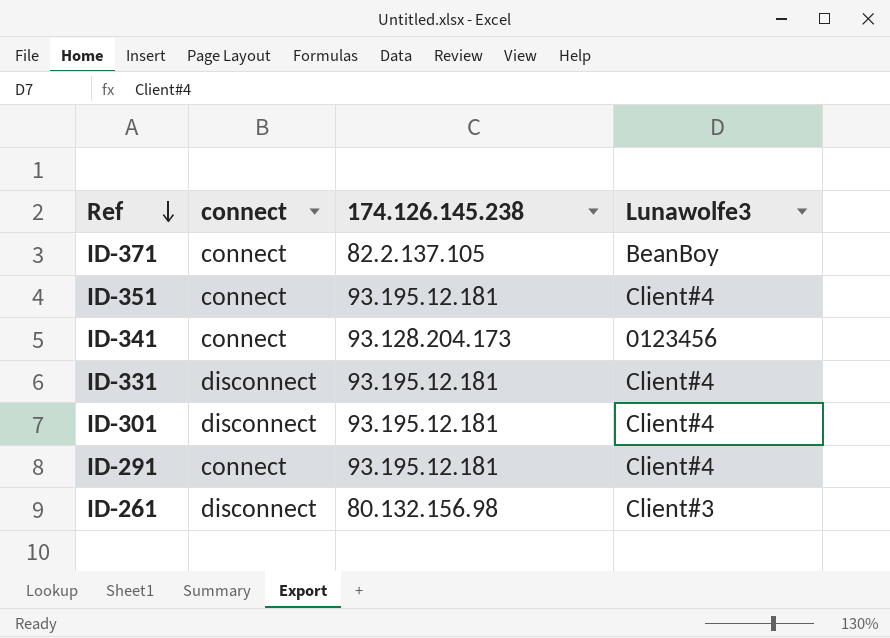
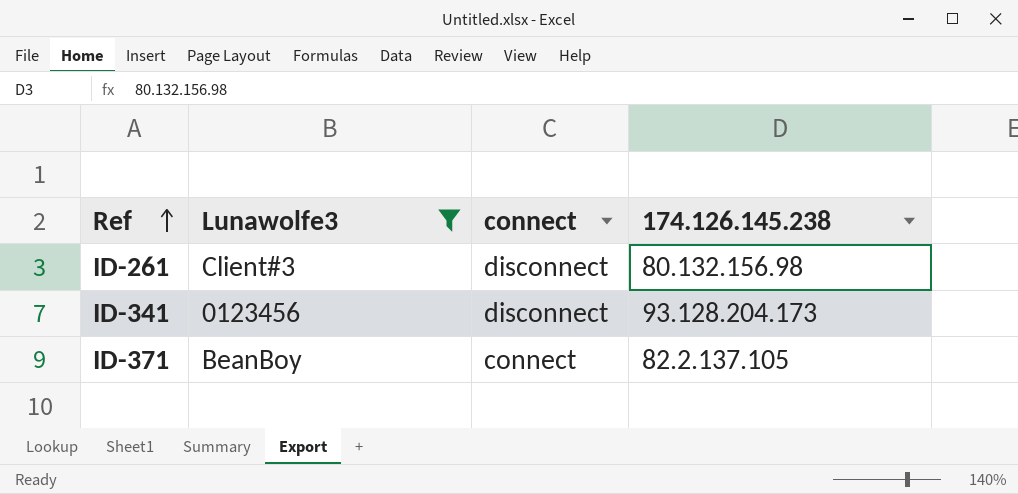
filter: none -> Lunawolfe3 != Client#4
row order: Ref descending -> Ref ascending
column Lunawolfe3 | position: 4 -> 2
ID-341 | connect: connect -> disconnect

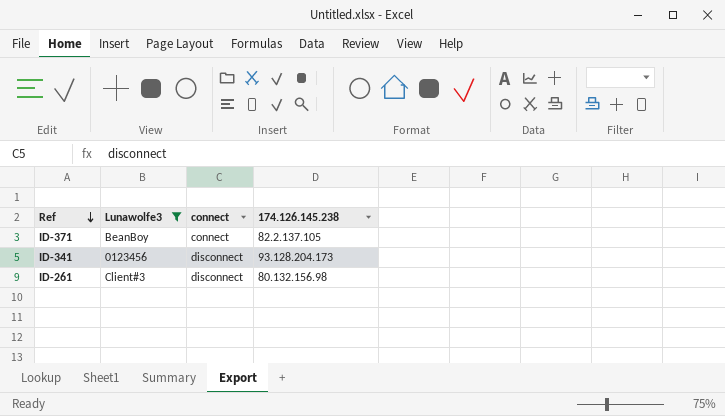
row order: Ref ascending -> Ref descending

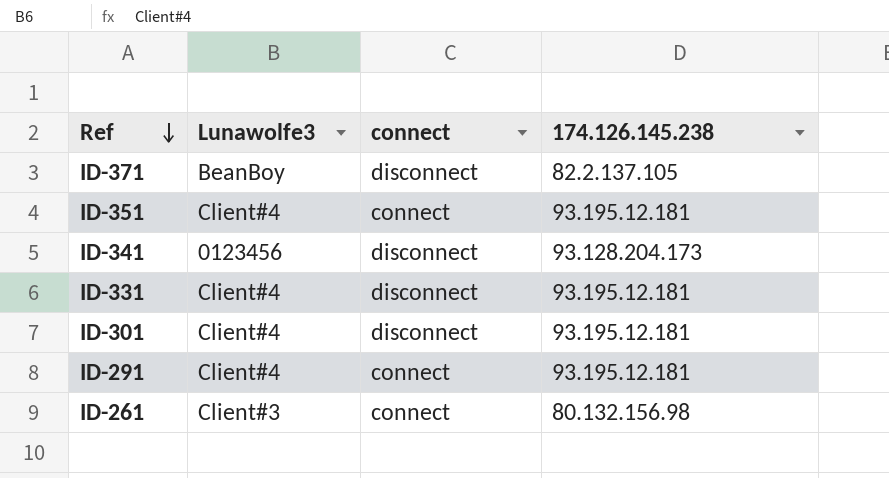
filter: Lunawolfe3 != Client#4 -> none
ID-371 | connect: connect -> disconnect
ID-261 | connect: disconnect -> connect

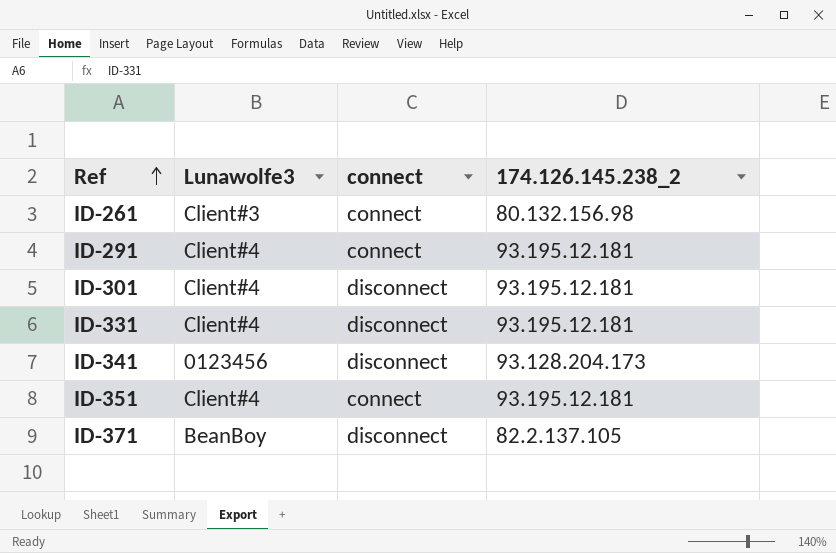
row order: Ref descending -> Ref ascending
column name: 174.126.145.238 -> 174.126.145.238_2

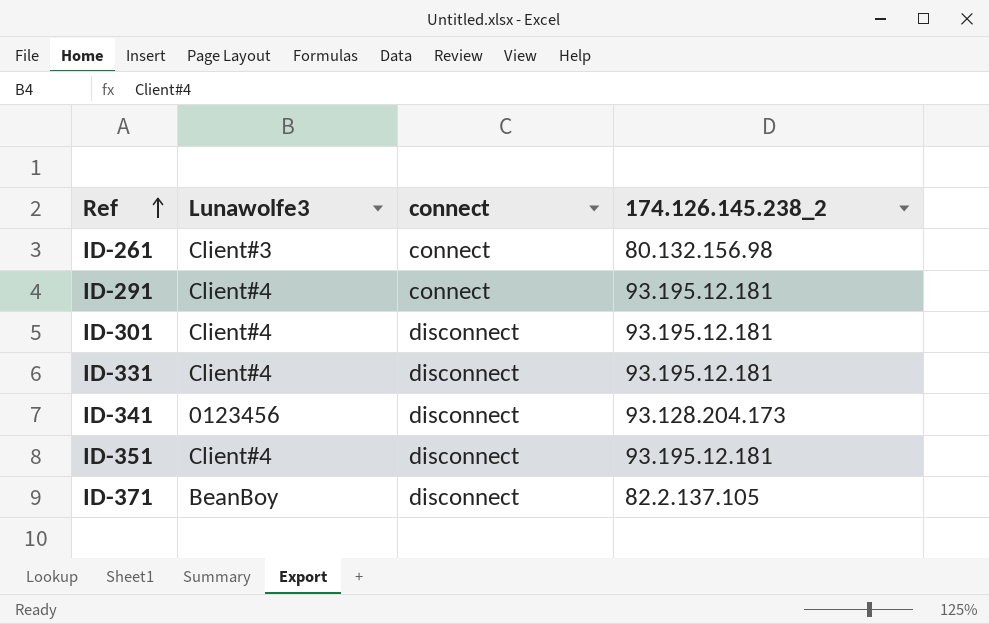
ID-351 | connect: connect -> disconnect

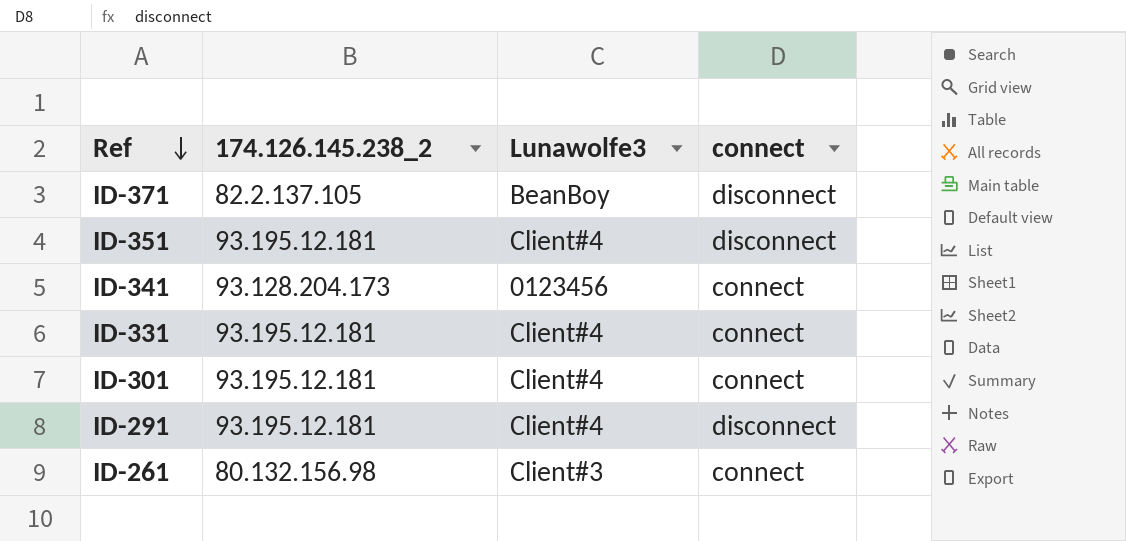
row order: Ref ascending -> Ref descending
column 174.126.145.238_2 | position: 4 -> 2
ID-341 | connect: disconnect -> connect
ID-331 | connect: disconnect -> connect
ID-301 | connect: disconnect -> connect
ID-291 | connect: connect -> disconnect

